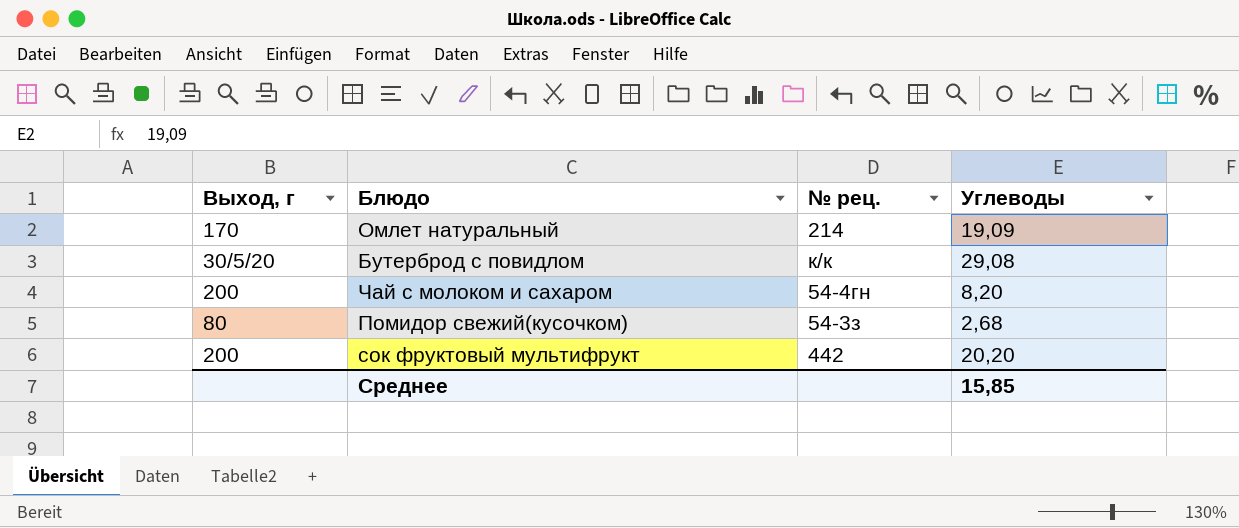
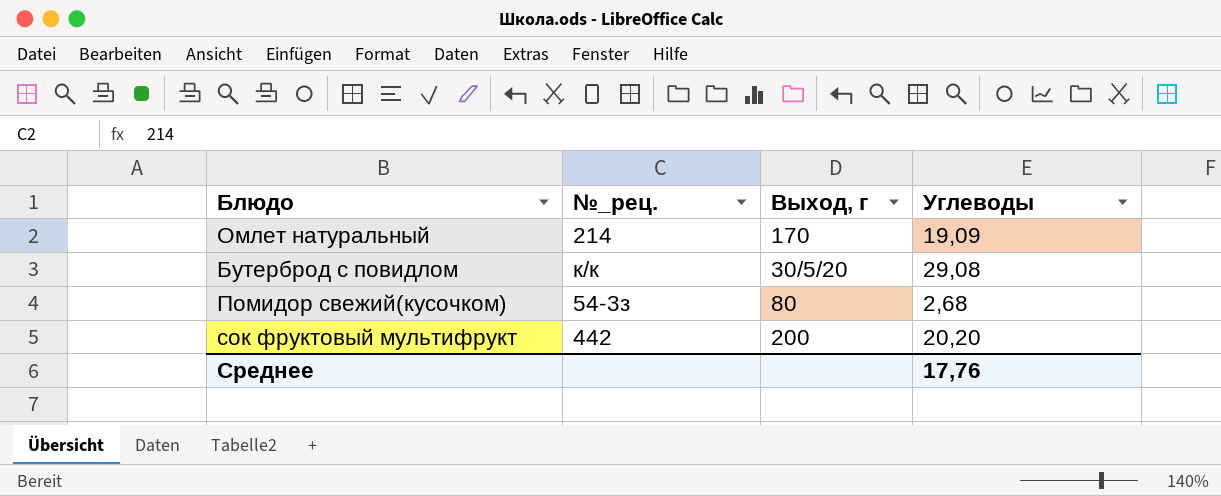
column name: № рец. -> №_рец.
column Выход, г | position: 1 -> 3
row Чай с молоком и сахаром: 200 | 54-4гн | 8,20 -> none
Среднее | Углеводы: 15,85 -> 17,76

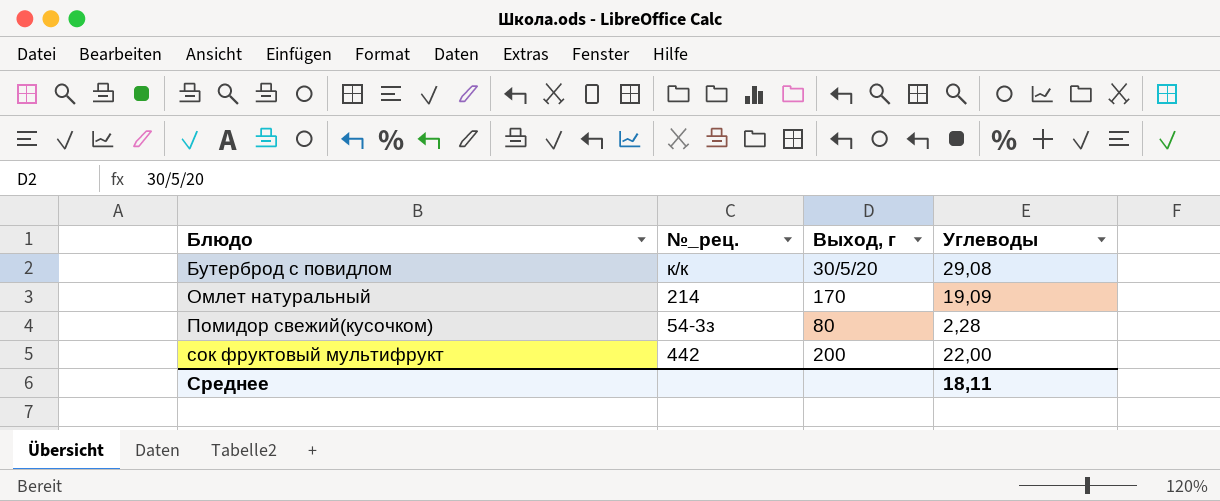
row order: none -> Блюдо ascending
Помидор свежий(кусочком) | Углеводы: 2,68 -> 2,28
сок фруктовый мультифрукт | Углеводы: 20,20 -> 22,00
Среднее | Углеводы: 17,76 -> 18,11

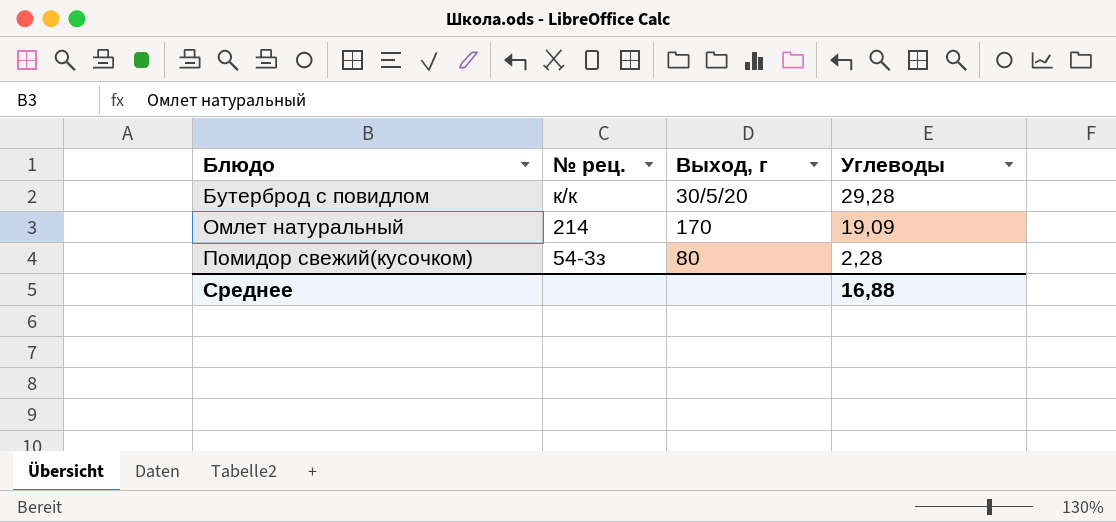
column name: №_рец. -> № рец.
row сок фруктовый мультифрукт: 442 | 200 | 22,00 -> none
Бутерброд с повидлом | Углеводы: 29,08 -> 29,28
Среднее | Углеводы: 18,11 -> 16,88

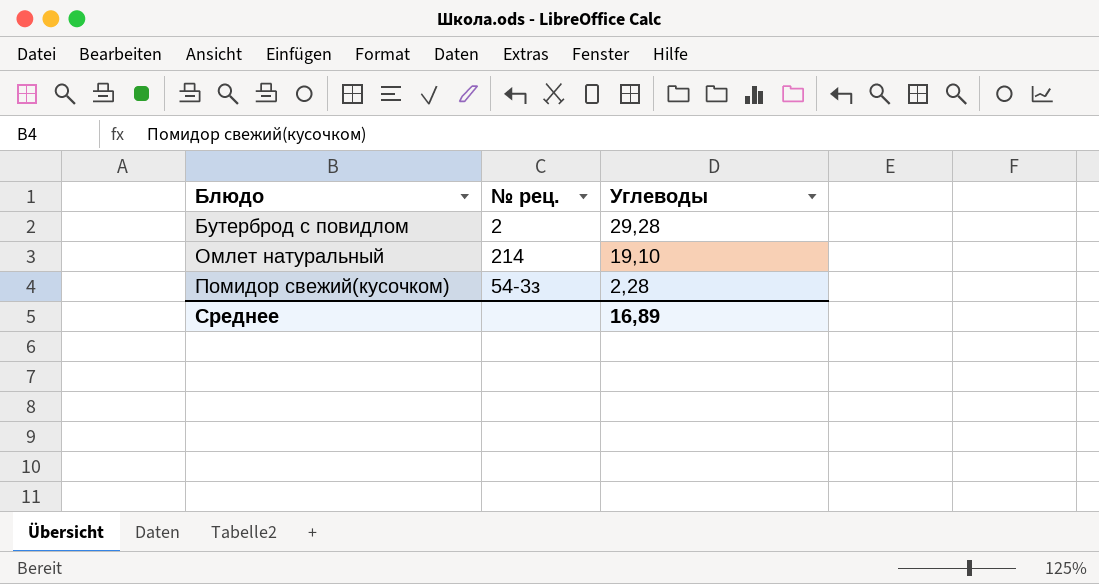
column Выход, г | position: 3 -> none
Бутерброд с повидлом | № рец.: к/к -> 2
Омлет натуральный | Углеводы: 19,09 -> 19,10
Среднее | Углеводы: 16,88 -> 16,89

